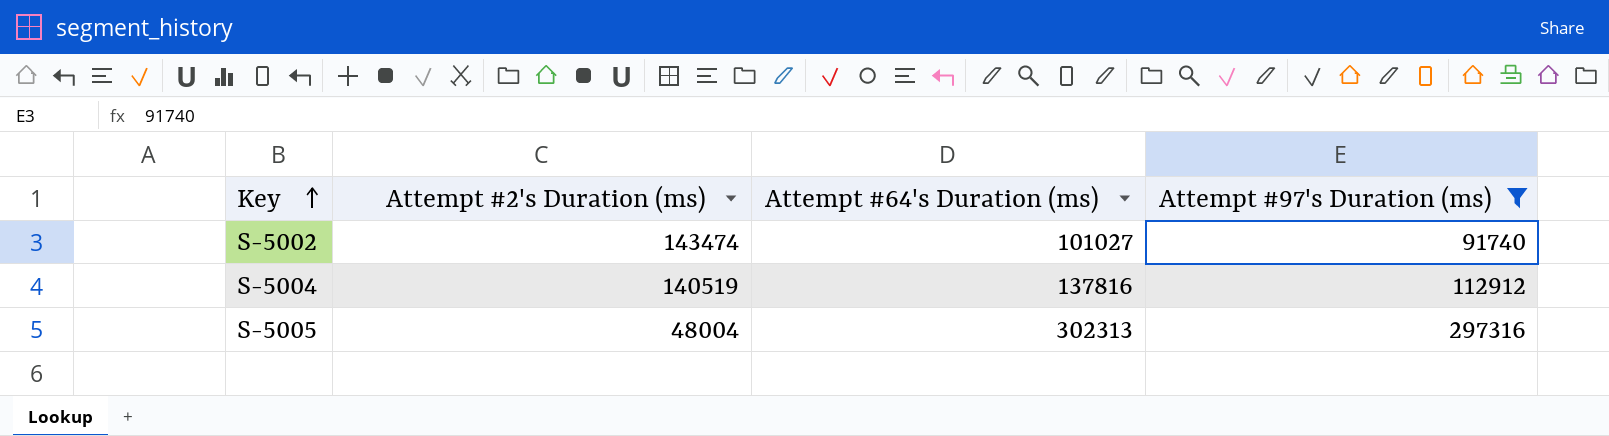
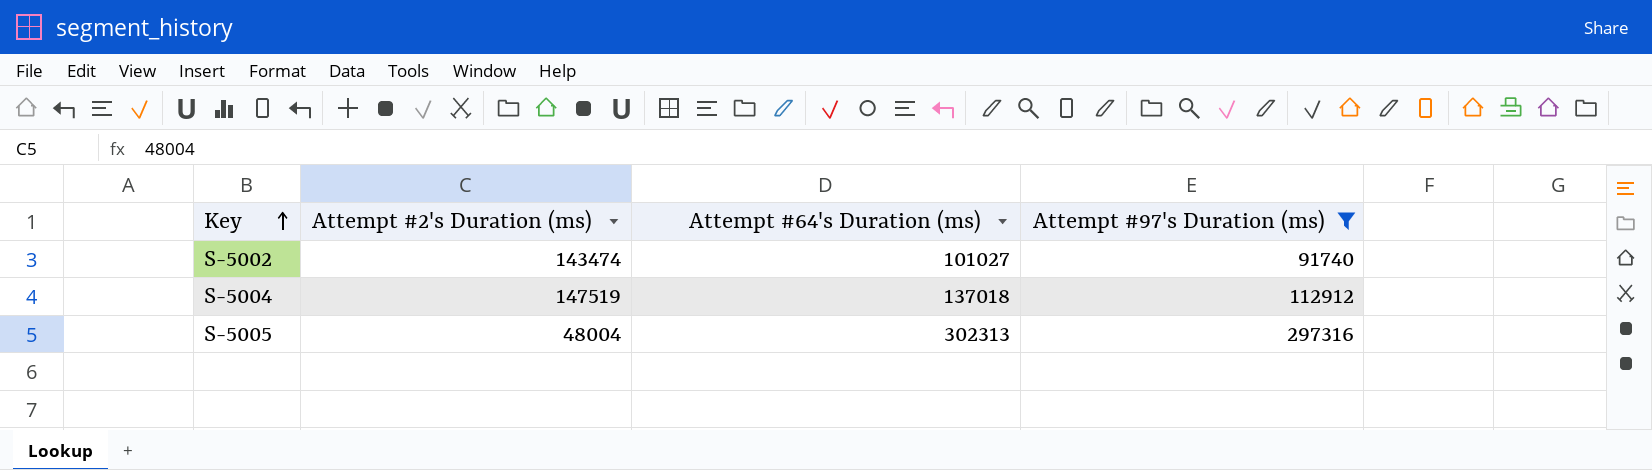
S-5004 | Attempt #2's Duration (ms): 140519 -> 147519
S-5004 | Attempt #64's Duration (ms): 137816 -> 137018

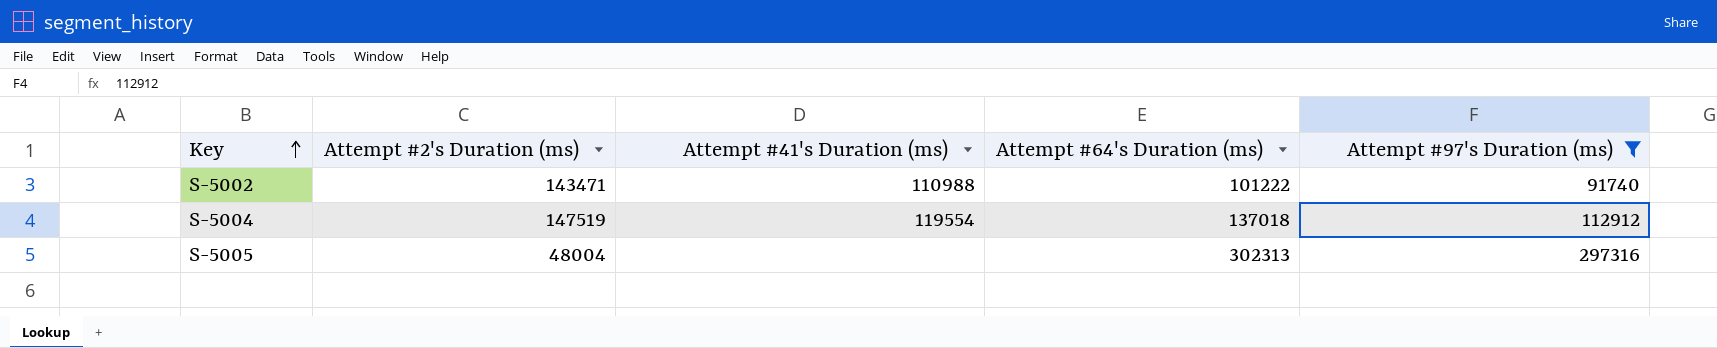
column Attempt #41's Duration (ms) | position: none -> 3
S-5002 | Attempt #2's Duration (ms): 143474 -> 143471
S-5002 | Attempt #64's Duration (ms): 101027 -> 101222

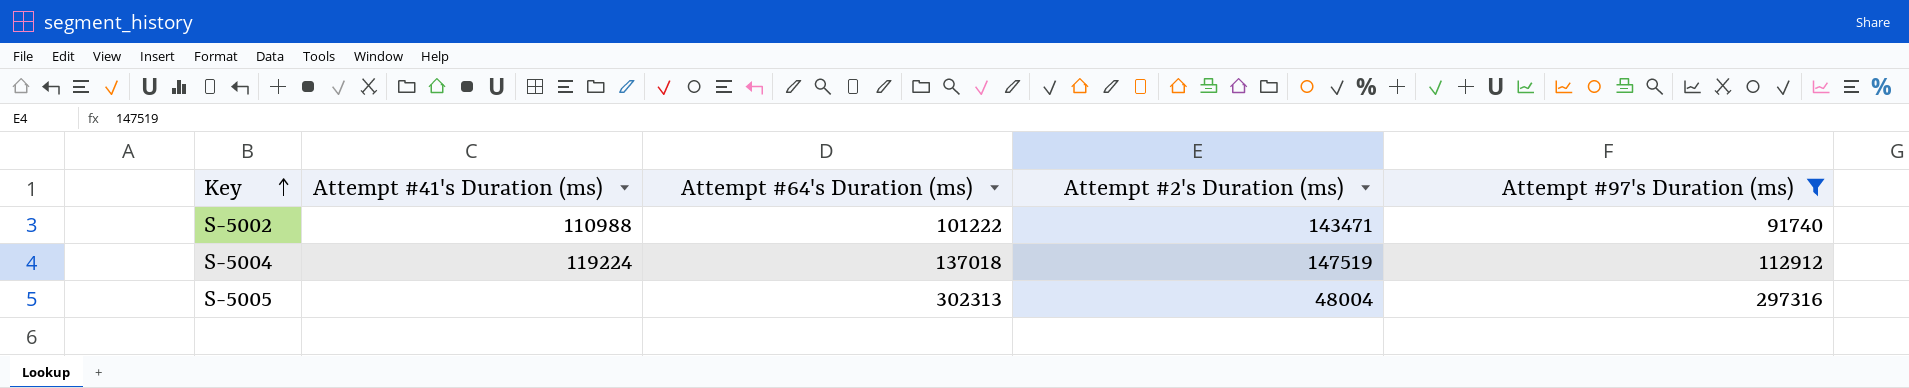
column Attempt #2's Duration (ms) | position: 2 -> 4
S-5004 | Attempt #41's Duration (ms): 119554 -> 119224

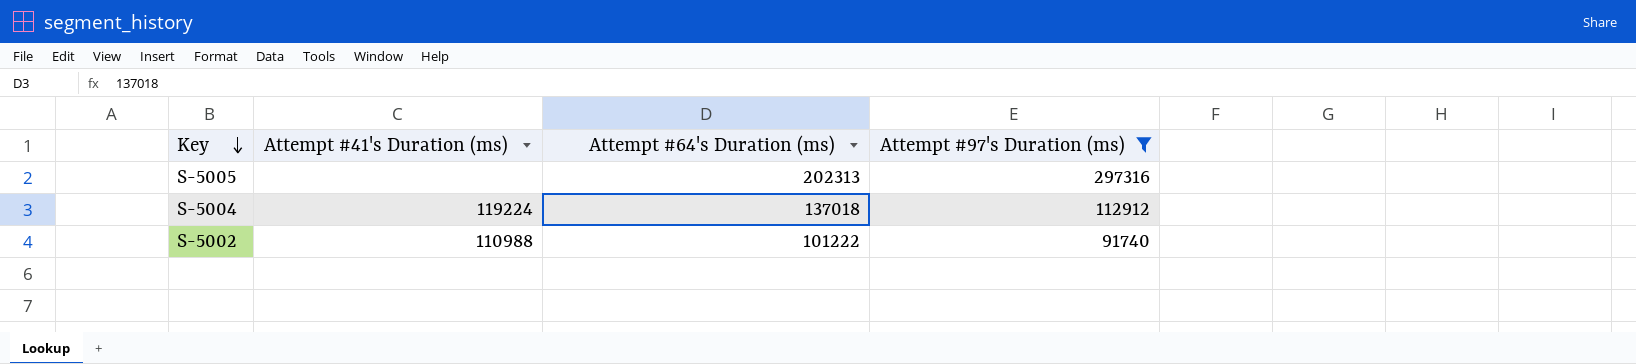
row order: Key ascending -> Key descending
column Attempt #2's Duration (ms) | position: 4 -> none
S-5005 | Attempt #64's Duration (ms): 302313 -> 202313

